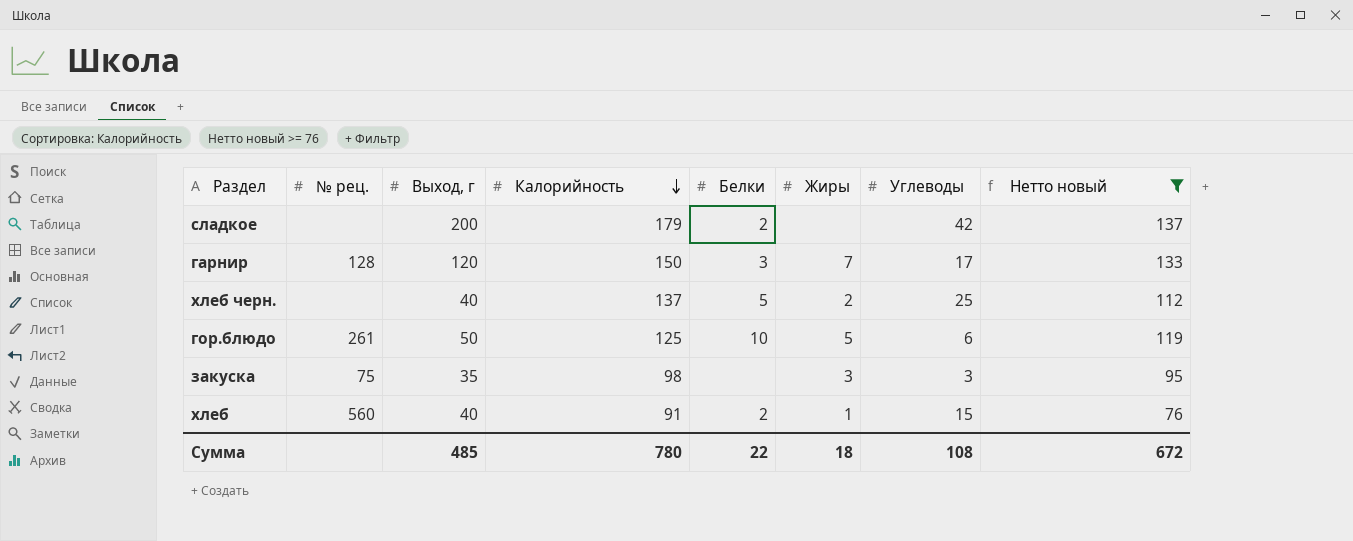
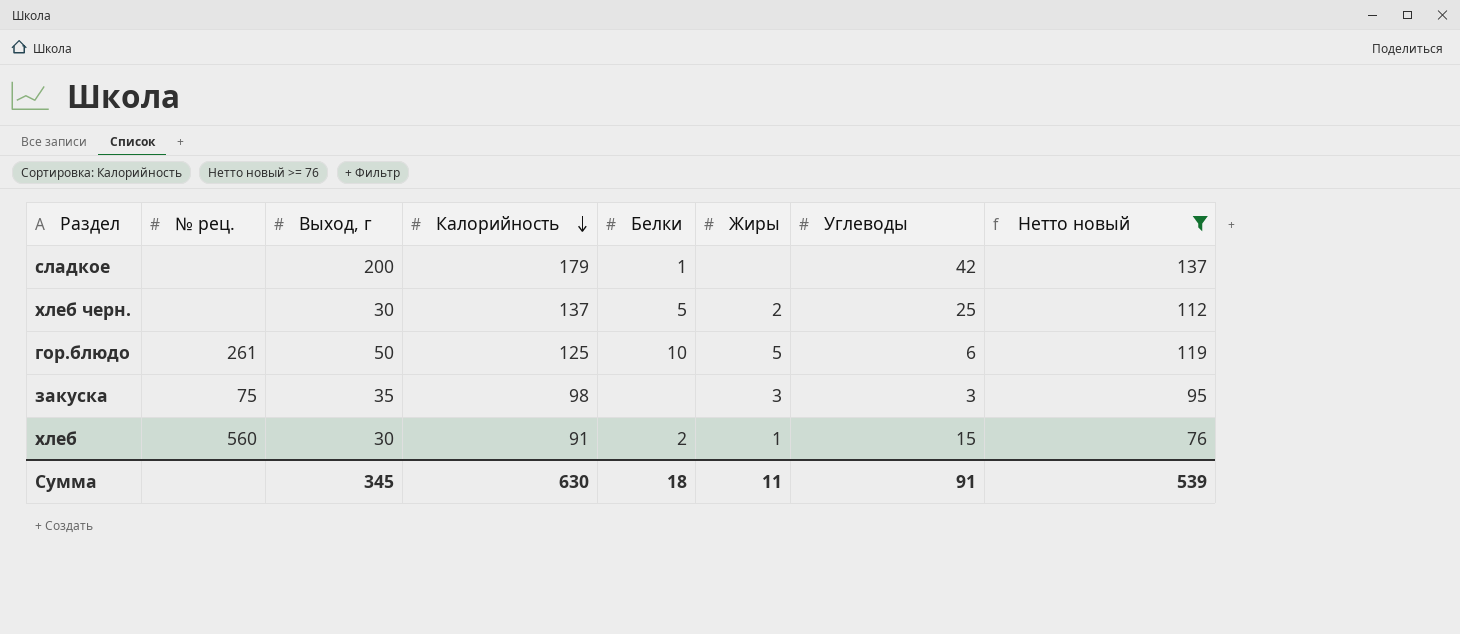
row гарнир: 128 | 120 | 150 | 3 | 7 | 17 | 133 -> none
сладкое | Белки: 2 -> 1
хлеб черн. | Выход, г: 40 -> 30
хлеб | Выход, г: 40 -> 30
Сумма | Выход, г: 485 -> 345
Сумма | Калорийность: 780 -> 630
Сумма | Белки: 22 -> 18
Сумма | Жиры: 18 -> 11
Сумма | Углеводы: 108 -> 91
Сумма | Нетто новый: 672 -> 539

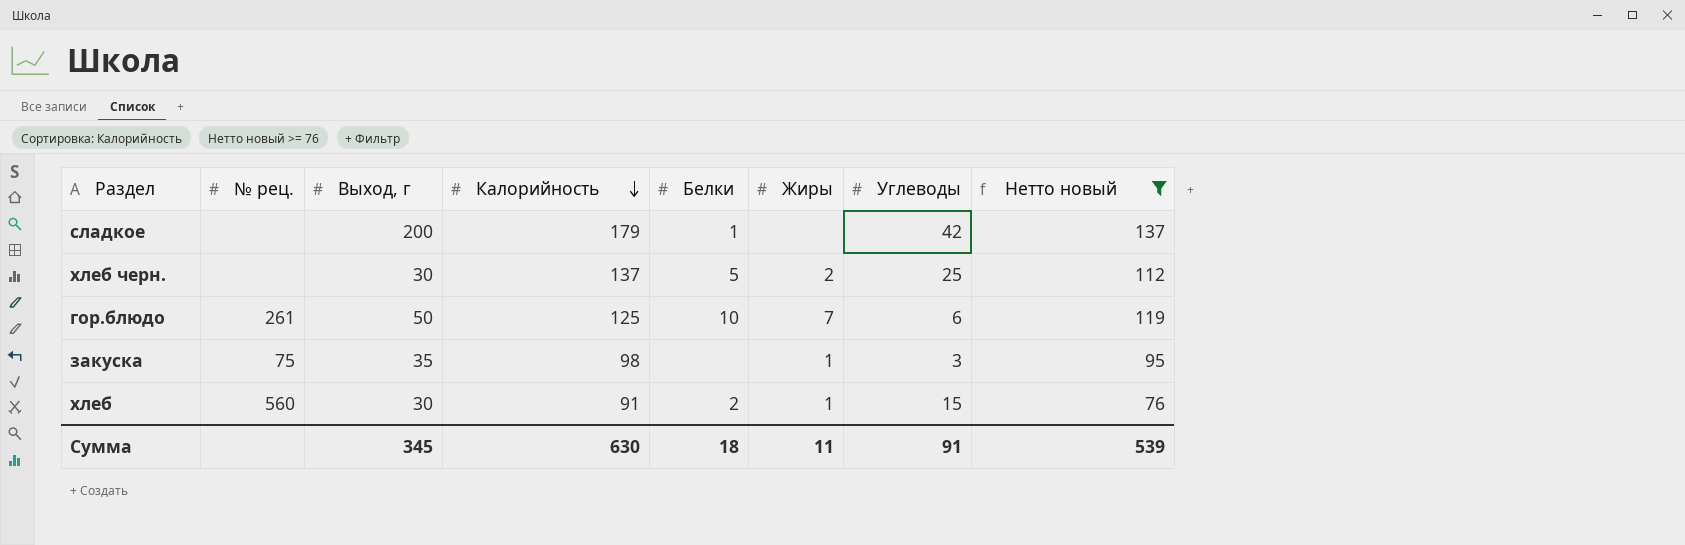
гор.блюдо | Жиры: 5 -> 7
закуска | Жиры: 3 -> 1

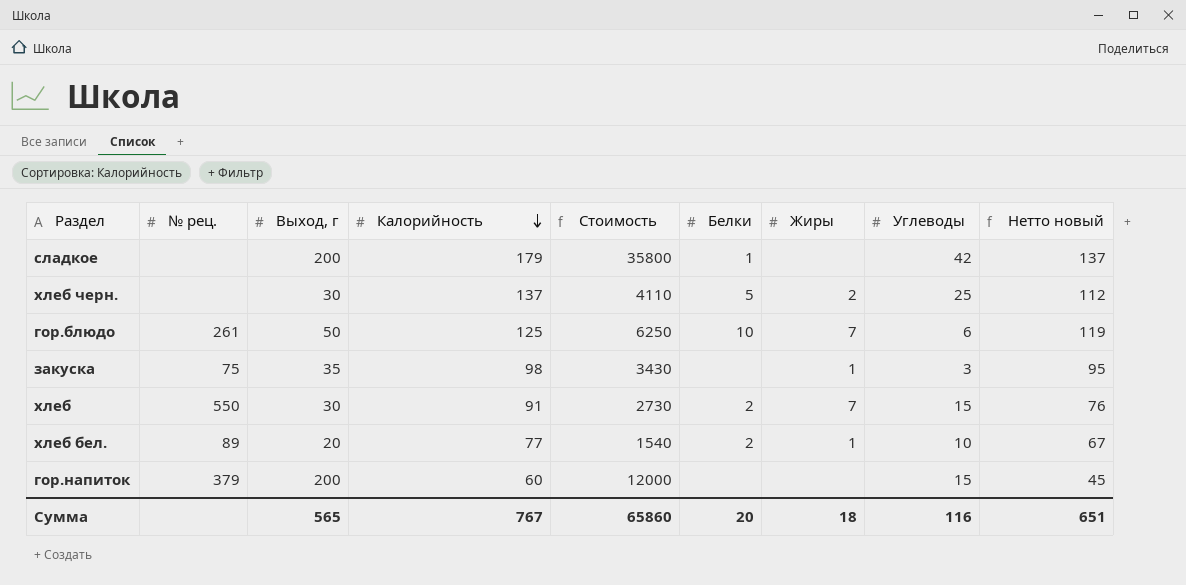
filter: Нетто новый >= 76 -> none
column Стоимость | formula: none -> [Выход, г] * [Калорийность]
хлеб | № рец.: 560 -> 550
хлеб | Жиры: 1 -> 7
Сумма | Выход, г: 345 -> 565
Сумма | Калорийность: 630 -> 767
Сумма | Белки: 18 -> 20
Сумма | Жиры: 11 -> 18
Сумма | Углеводы: 91 -> 116
Сумма | Нетто новый: 539 -> 651

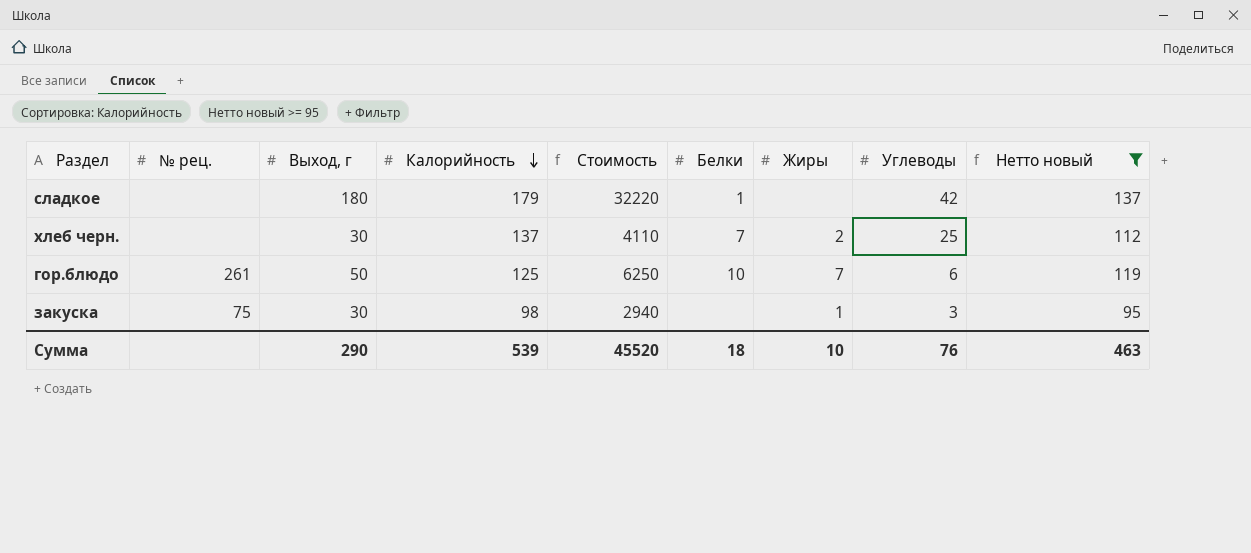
filter: none -> Нетто новый >= 95
сладкое | Выход, г: 200 -> 180
сладкое | Стоимость: 35800 -> 32220
хлеб черн. | Белки: 5 -> 7
закуска | Выход, г: 35 -> 30
закуска | Стоимость: 3430 -> 2940
Сумма | Выход, г: 565 -> 290
Сумма | Калорийность: 767 -> 539
Сумма | Стоимость: 65860 -> 45520
Сумма | Белки: 20 -> 18
Сумма | Жиры: 18 -> 10
Сумма | Углеводы: 116 -> 76
Сумма | Нетто новый: 651 -> 463

